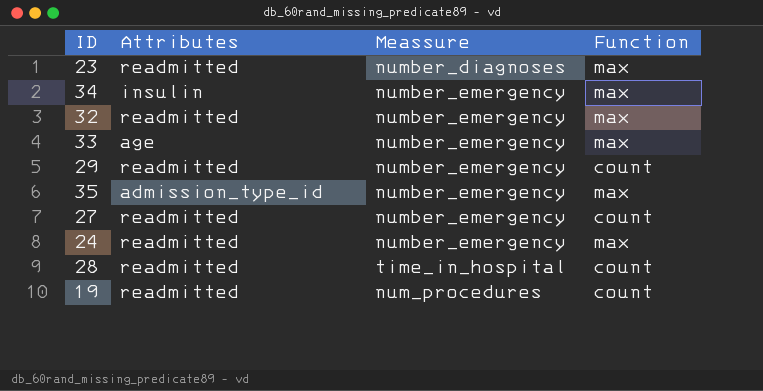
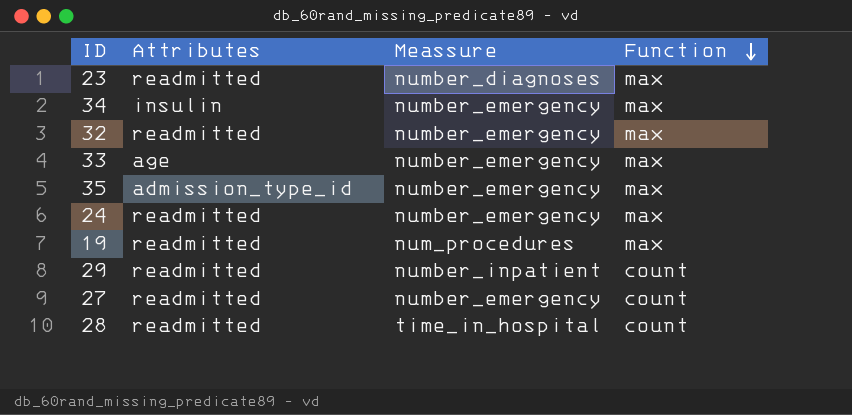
row order: none -> Function descending
19 | Function: count -> max
29 | Meassure: number_emergency -> number_inpatient

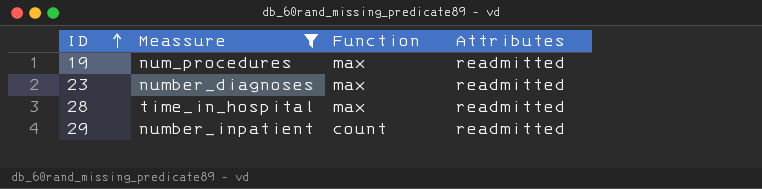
filter: none -> Meassure != number_emergency
row order: Function descending -> ID ascending
column Attributes | position: 2 -> 4
28 | Function: count -> max

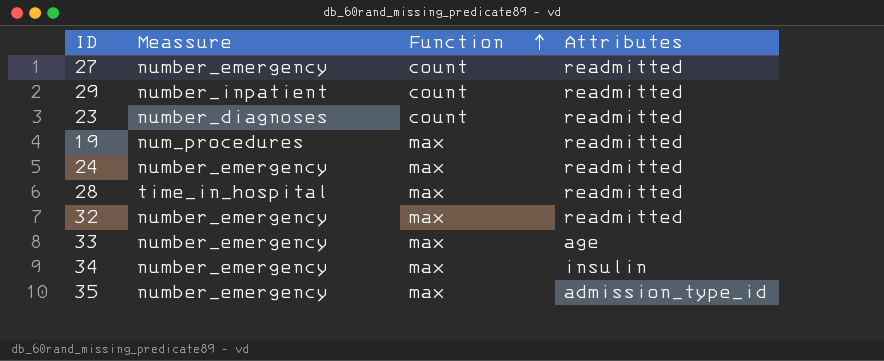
filter: Meassure != number_emergency -> none
row order: ID ascending -> Function ascending
23 | Function: max -> count

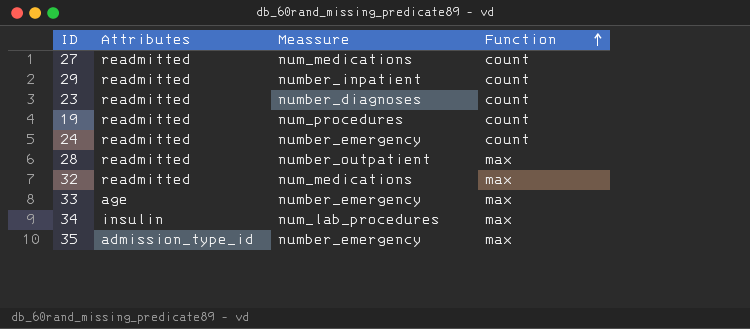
column Attributes | position: 4 -> 2
27 | Meassure: number_emergency -> num_medications
19 | Function: max -> count
24 | Function: max -> count
28 | Meassure: time_in_hospital -> number_outpatient
32 | Meassure: number_emergency -> num_medications
34 | Meassure: number_emergency -> num_lab_procedures

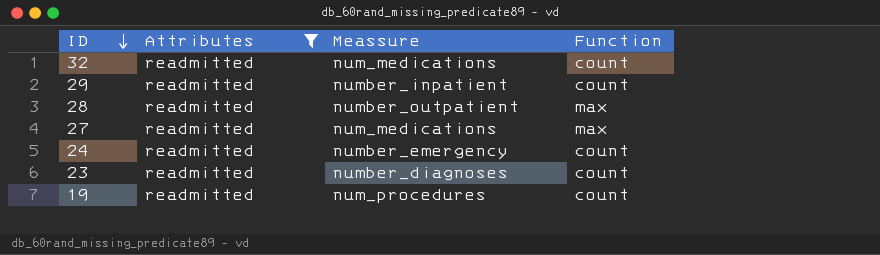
filter: none -> Attributes = readmitted
row order: Function ascending -> ID descending
32 | Function: max -> count
27 | Function: count -> max

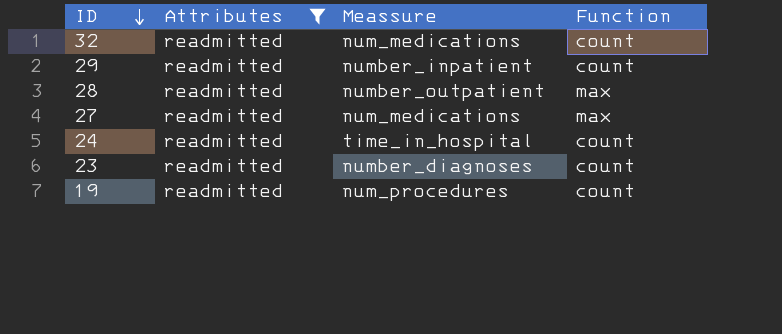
24 | Meassure: number_emergency -> time_in_hospital

